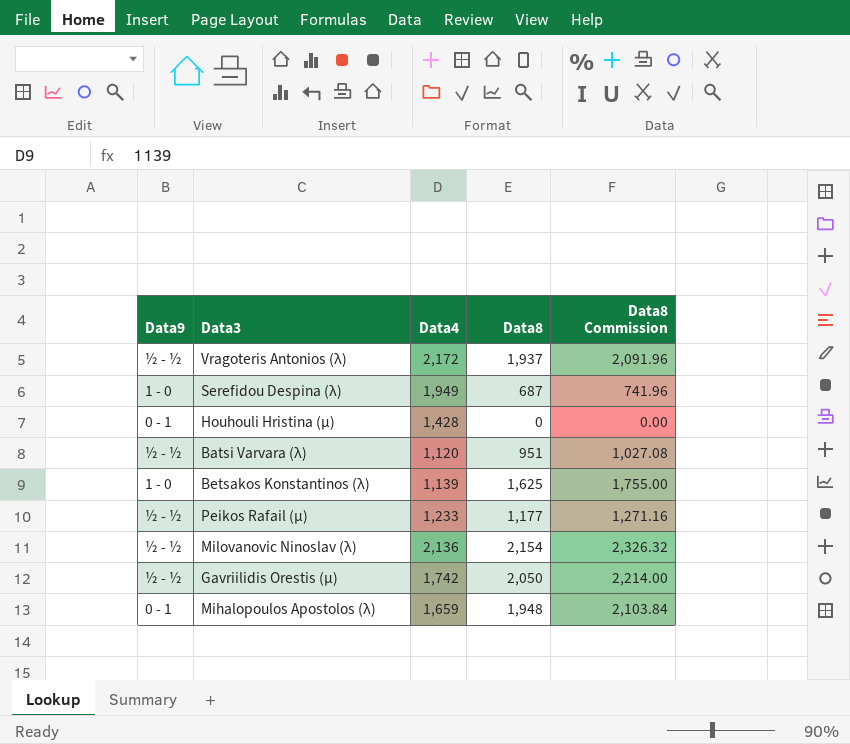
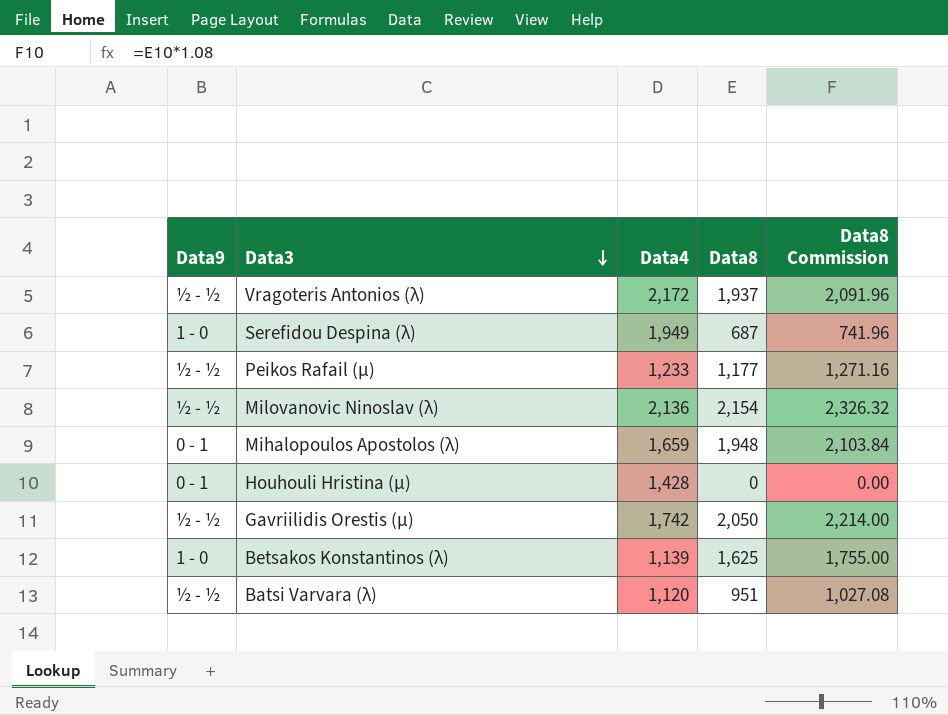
row order: none -> Data3 descending

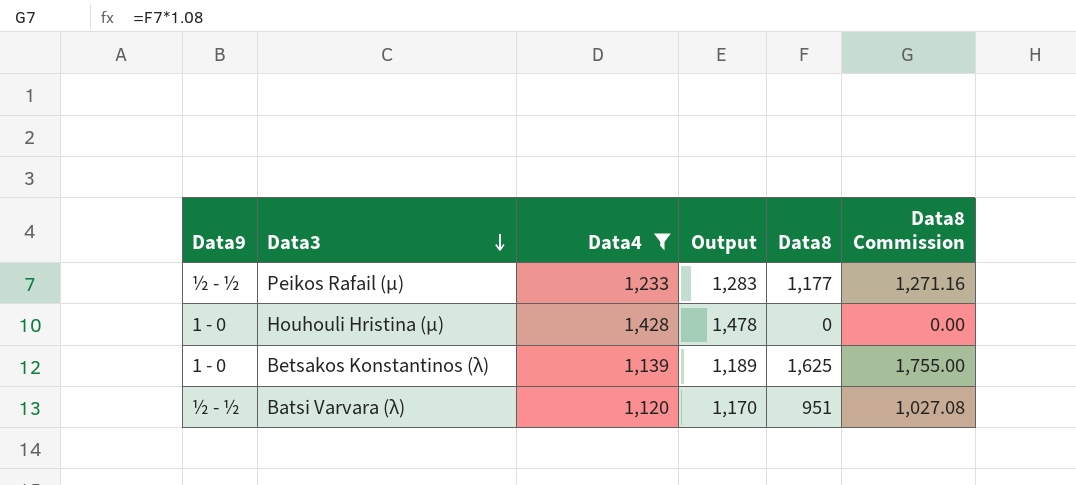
filter: none -> Data4 <= 1,428
column Output | formula: none -> [Data4] + 50
Houhouli Hristina (μ) | Data9: 0 - 1 -> 1 - 0

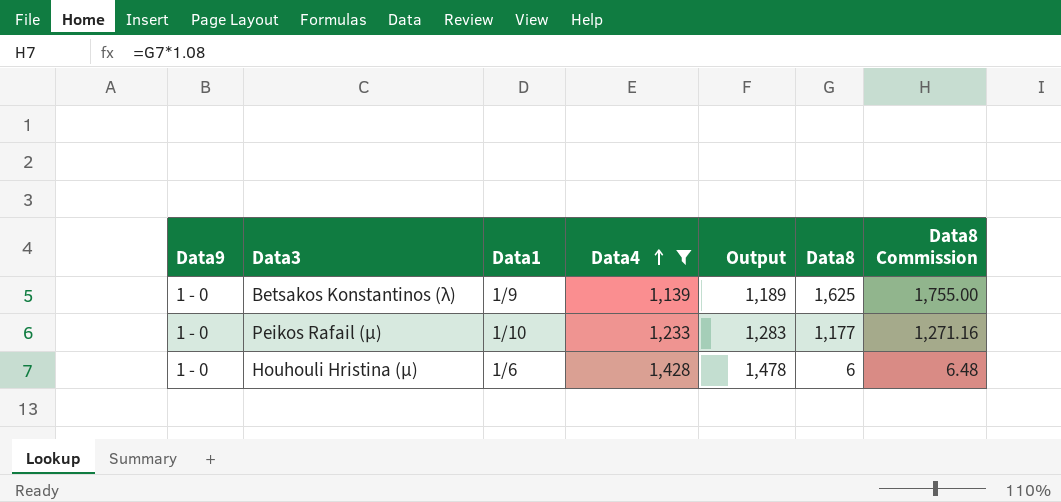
row order: Data3 descending -> Data4 ascending
column Data1 | position: none -> 3
row Batsi Varvara (λ): ½ - ½ | 1,120 | 1,170 | 951 | 1,027.08 -> none
Peikos Rafail (μ) | Data9: ½ - ½ -> 1 - 0
Houhouli Hristina (μ) | Data8: 0 -> 6
Houhouli Hristina (μ) | Data8 Commission: 0.00 -> 6.48

